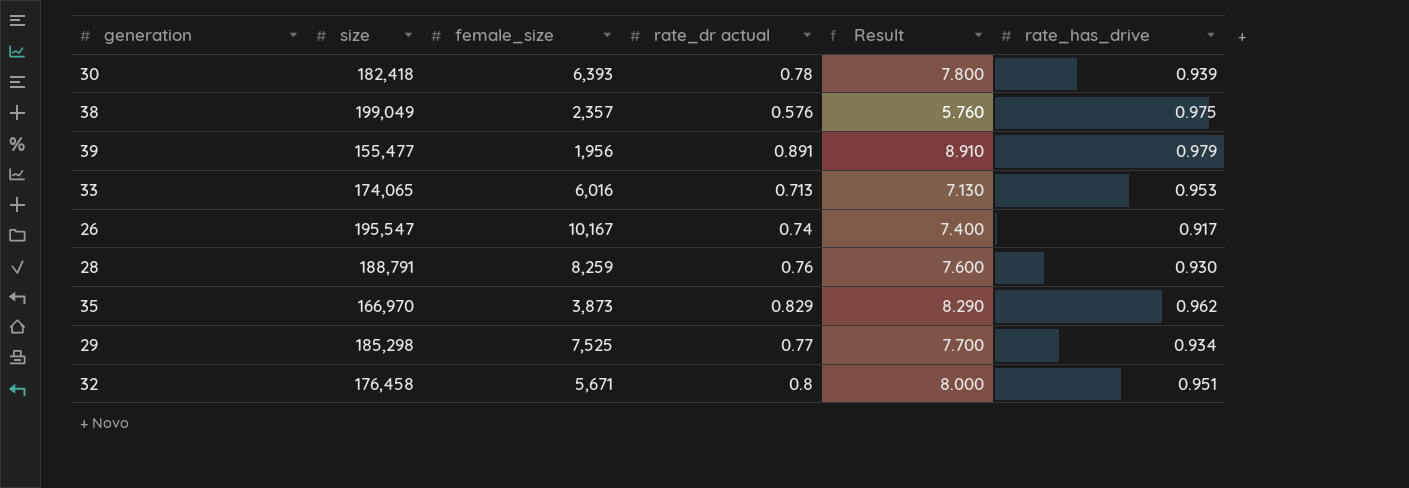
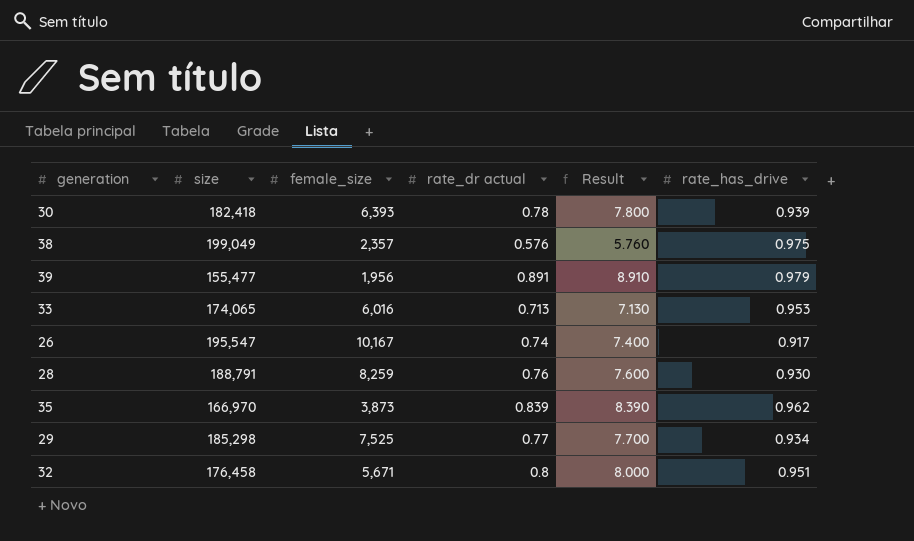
35 | rate_dr actual: 0.829 -> 0.839
35 | Result: 8.290 -> 8.390

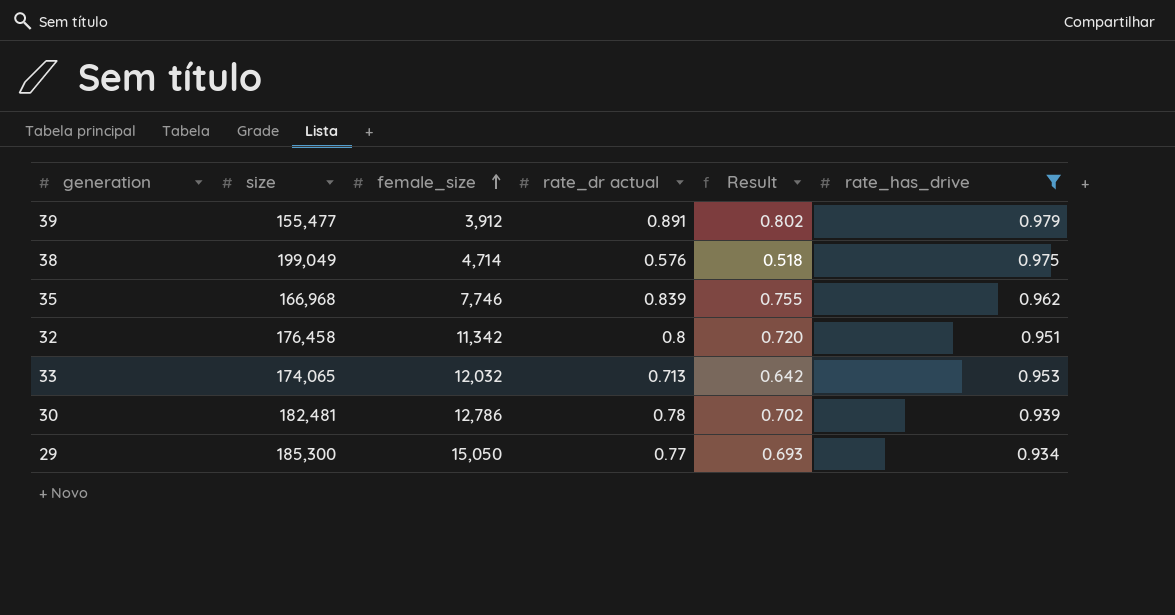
filter: none -> rate_has_drive >= 0.934
row order: none -> female_size ascending
column Result | formula: [rate_dr actual] * 10 -> [rate_dr actual] * 0.9
39 | female_size: 1,956 -> 3,912
38 | female_size: 2,357 -> 4,714
35 | size: 166,970 -> 166,968
35 | female_size: 3,873 -> 7,746
32 | female_size: 5,671 -> 11,342
33 | female_size: 6,016 -> 12,032
30 | size: 182,418 -> 182,481
30 | female_size: 6,393 -> 12,786
29 | size: 185,298 -> 185,300
29 | female_size: 7,525 -> 15,050

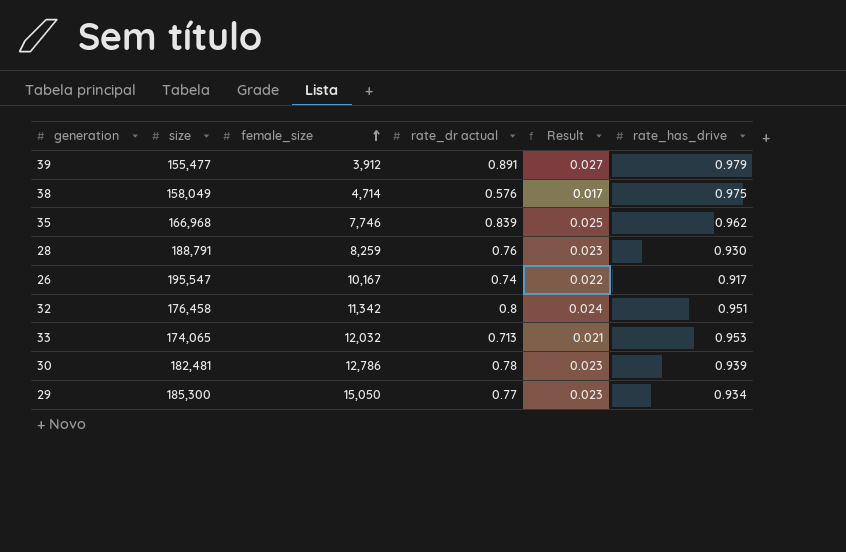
filter: rate_has_drive >= 0.934 -> none
column Result | formula: [rate_dr actual] * 0.9 -> [rate_dr actual] * 0.03
38 | size: 199,049 -> 158,049

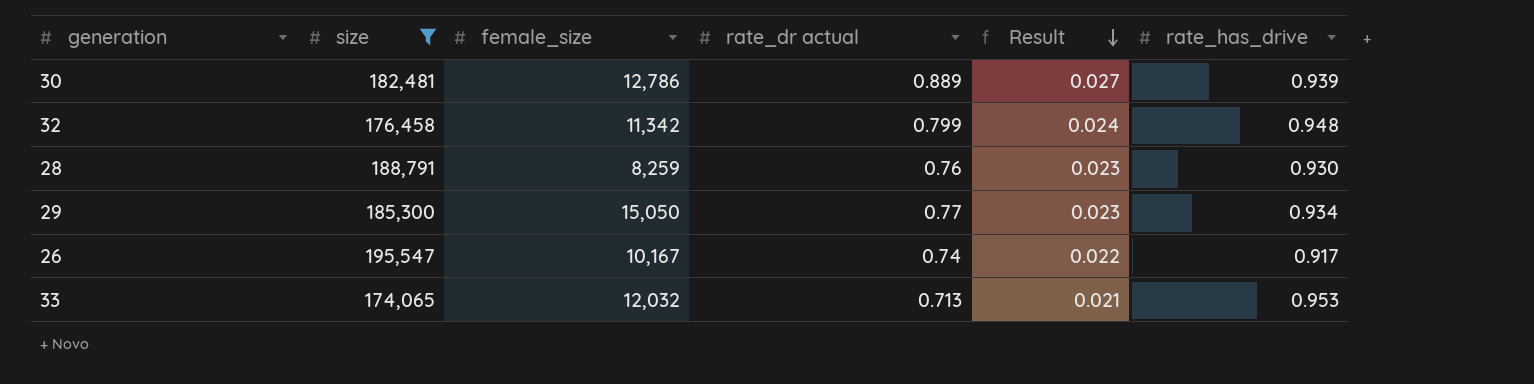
filter: none -> size >= 174,065
row order: female_size ascending -> Result descending
30 | rate_dr actual: 0.78 -> 0.889
30 | Result: 0.023 -> 0.027
32 | rate_dr actual: 0.8 -> 0.799
32 | rate_has_drive: 0.951 -> 0.948

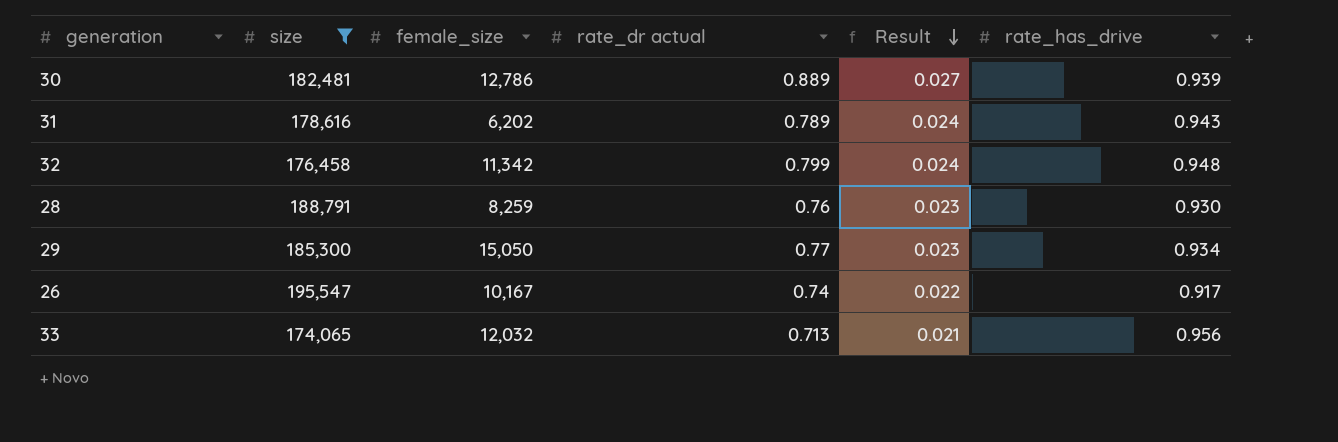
row 31: none -> 178,616 | 6,202 | 0.789 | 0.024 | 0.943
33 | rate_has_drive: 0.953 -> 0.956

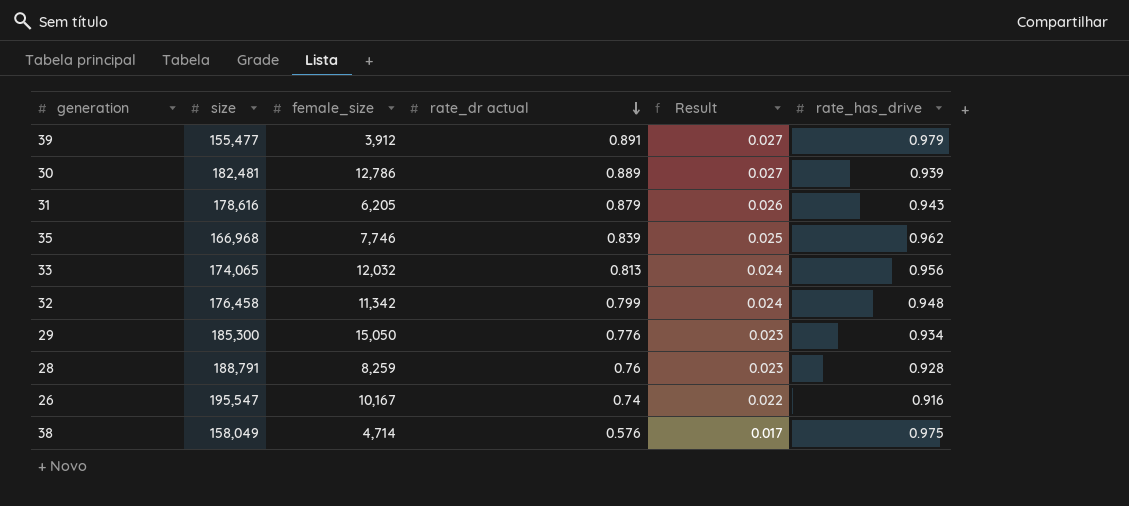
filter: size >= 174,065 -> none
row order: Result descending -> rate_dr actual descending
31 | female_size: 6,202 -> 6,205
31 | rate_dr actual: 0.789 -> 0.879
31 | Result: 0.024 -> 0.026
33 | rate_dr actual: 0.713 -> 0.813
33 | Result: 0.021 -> 0.024
29 | rate_dr actual: 0.77 -> 0.776
28 | rate_has_drive: 0.930 -> 0.928
26 | rate_has_drive: 0.917 -> 0.916

